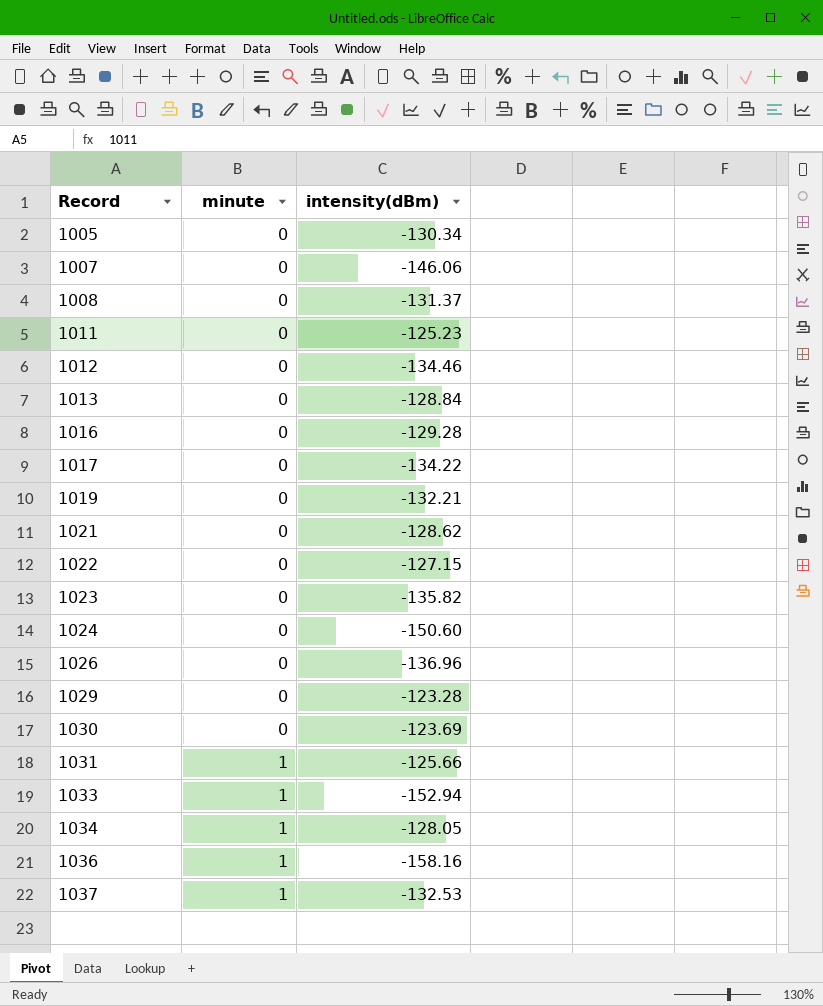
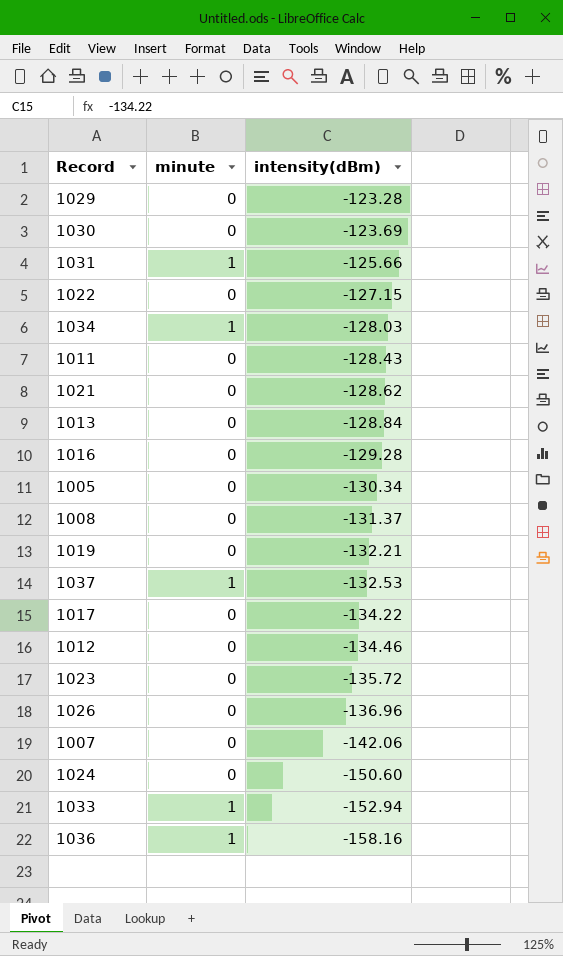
row order: Record ascending -> intensity(dBm) descending
1034 | intensity(dBm): -128.05 -> -128.03
1011 | intensity(dBm): -125.23 -> -128.43
1023 | intensity(dBm): -135.82 -> -135.72
1007 | intensity(dBm): -146.06 -> -142.06

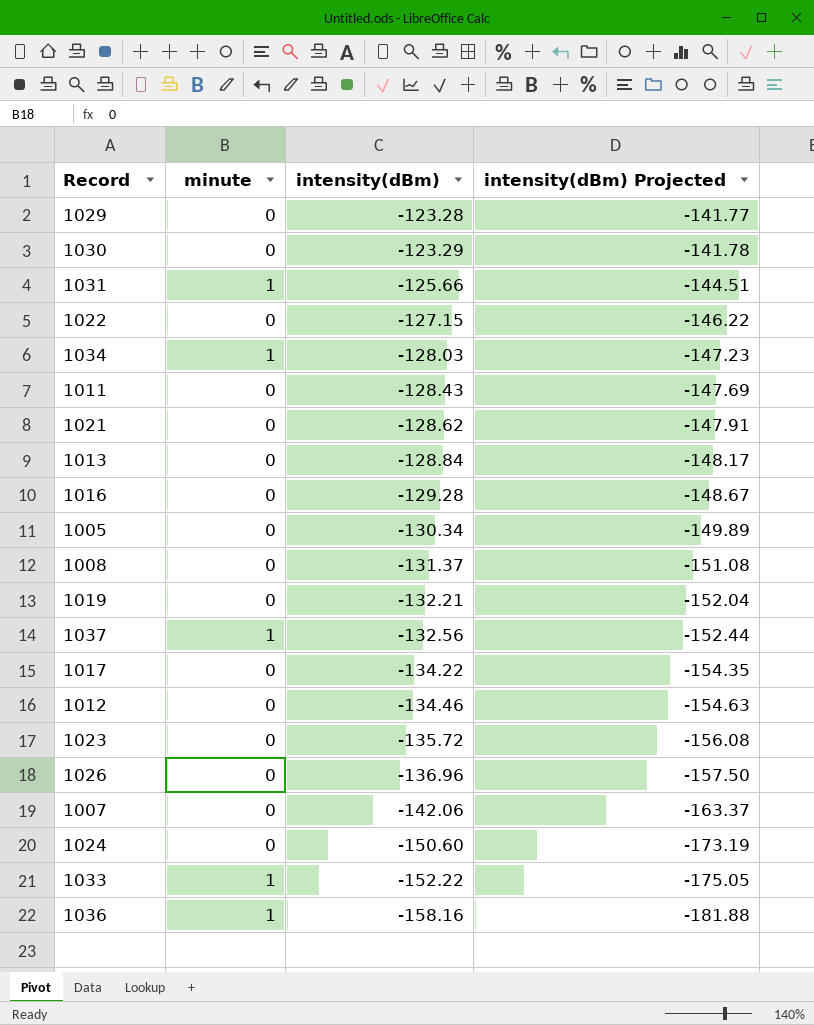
column intensity(dBm) Projected | formula: none -> [intensity(dBm)] * 1.15
1030 | intensity(dBm): -123.69 -> -123.29
1037 | intensity(dBm): -132.53 -> -132.56
1033 | intensity(dBm): -152.94 -> -152.22

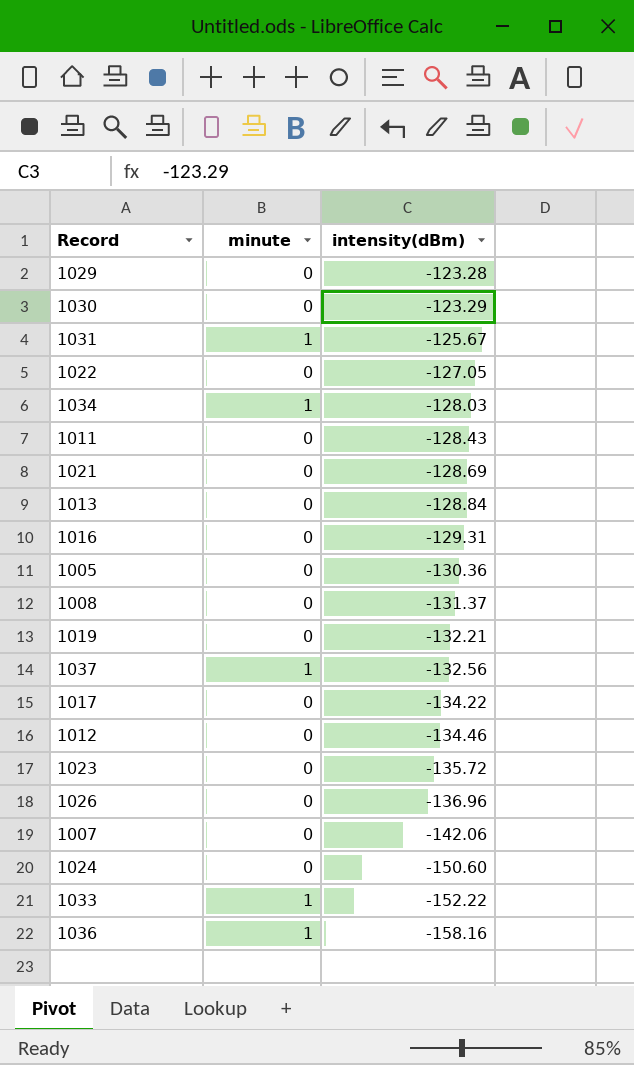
column intensity(dBm) Projected | formula: [intensity(dBm)] * 1.15 -> none
1031 | intensity(dBm): -125.66 -> -125.67
1022 | intensity(dBm): -127.15 -> -127.05
1021 | intensity(dBm): -128.62 -> -128.69
1016 | intensity(dBm): -129.28 -> -129.31
1005 | intensity(dBm): -130.34 -> -130.36

